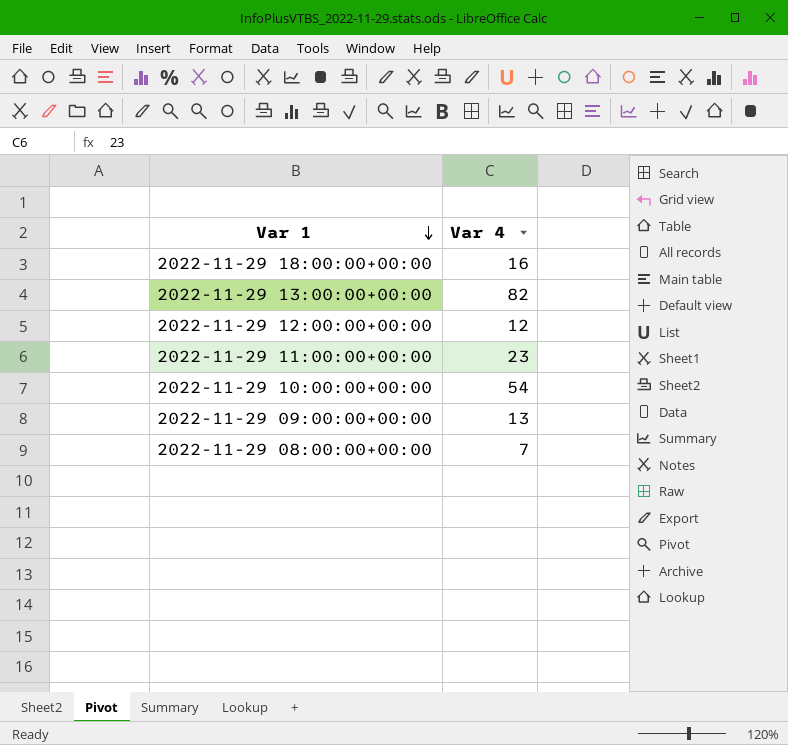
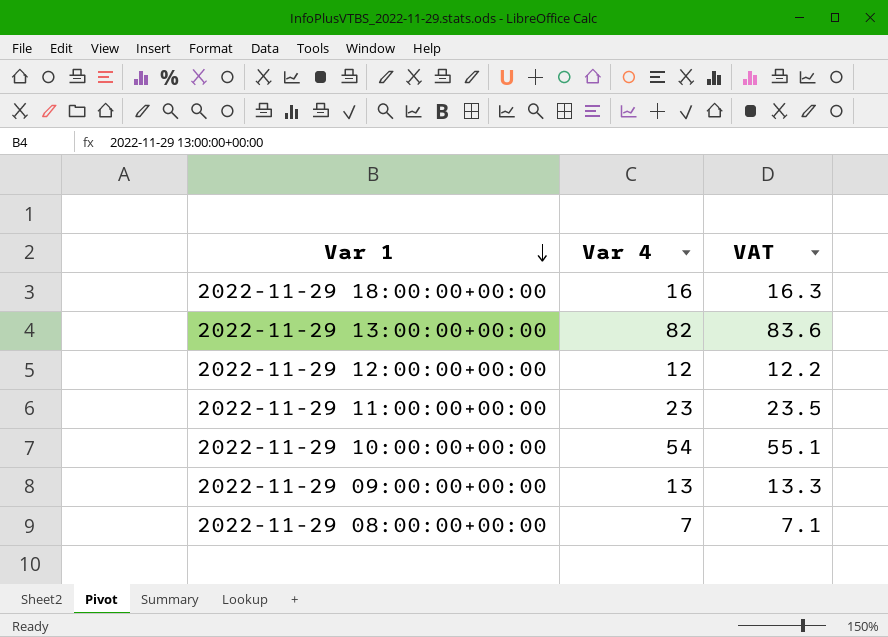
column VAT | formula: none -> [Var 4] * 1.02

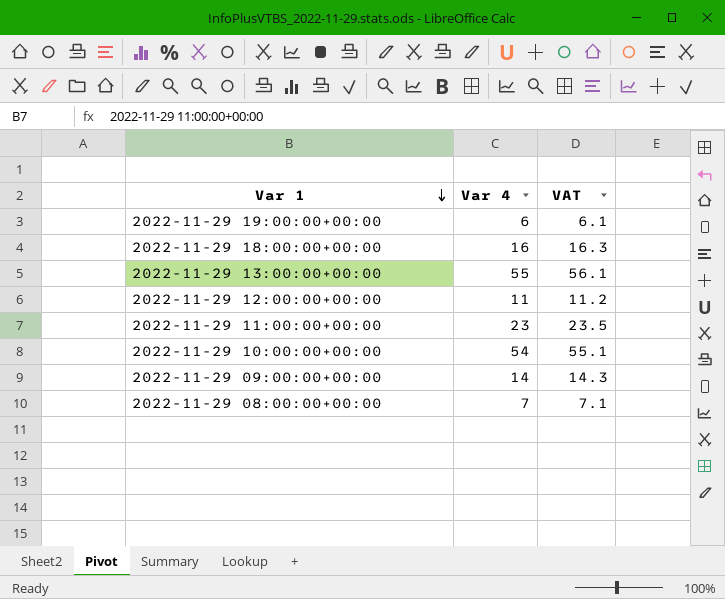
row 2022-11-29 19:00:00+00:00: none -> 6 | 6.1
2022-11-29 13:00:00+00:00 | Var 4: 82 -> 55
2022-11-29 13:00:00+00:00 | VAT: 83.6 -> 56.1
2022-11-29 12:00:00+00:00 | Var 4: 12 -> 11
2022-11-29 12:00:00+00:00 | VAT: 12.2 -> 11.2
2022-11-29 09:00:00+00:00 | Var 4: 13 -> 14
2022-11-29 09:00:00+00:00 | VAT: 13.3 -> 14.3

